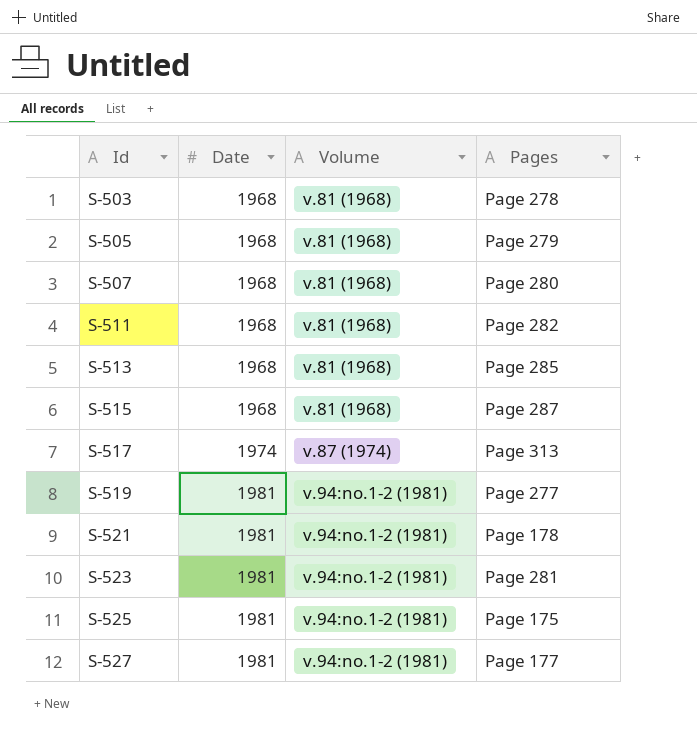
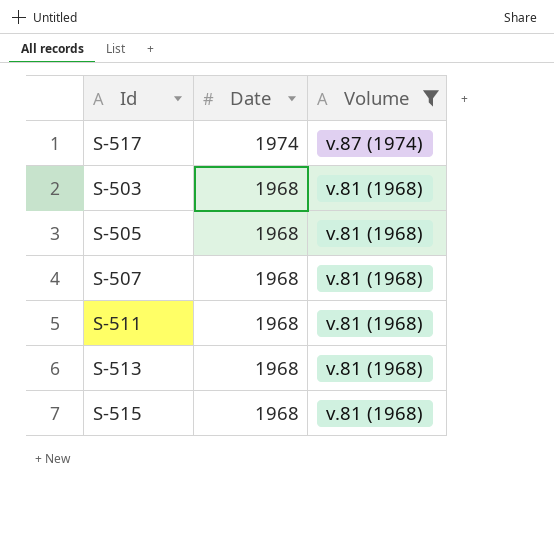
filter: none -> Volume != v.94:no.1-2 (1981)
row order: Id ascending -> Date descending
column Pages | position: 4 -> none

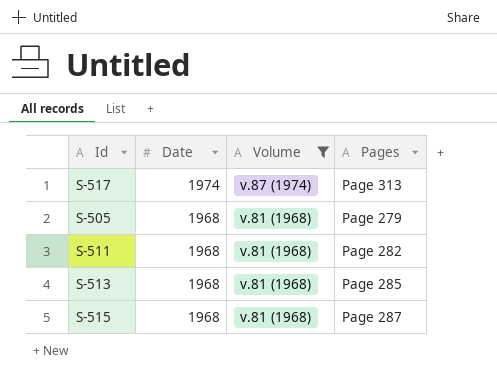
column Pages | position: none -> 4
row S-503: 1968 | v.81 (1968) -> none
row S-507: 1968 | v.81 (1968) -> none

